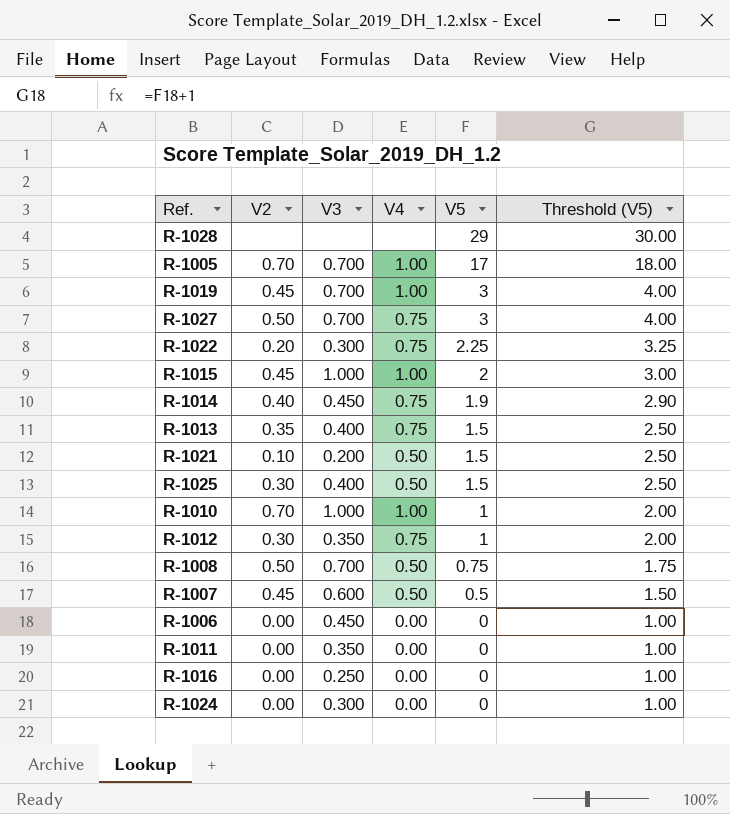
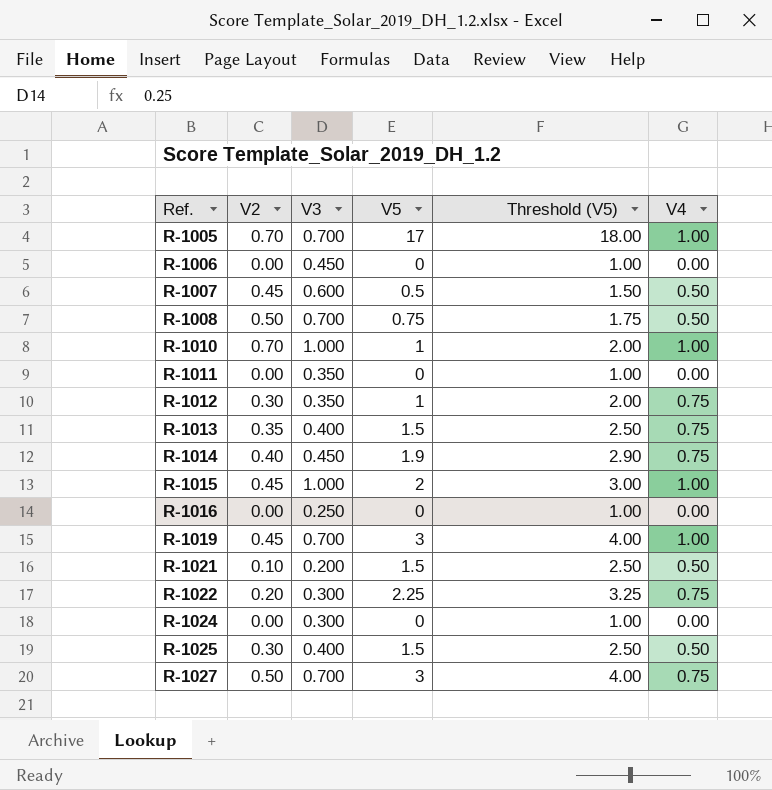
row order: V5 descending -> Ref. ascending
column V4 | position: 4 -> 6
row R-1028: none | none | none | 29 | 30.00 -> none

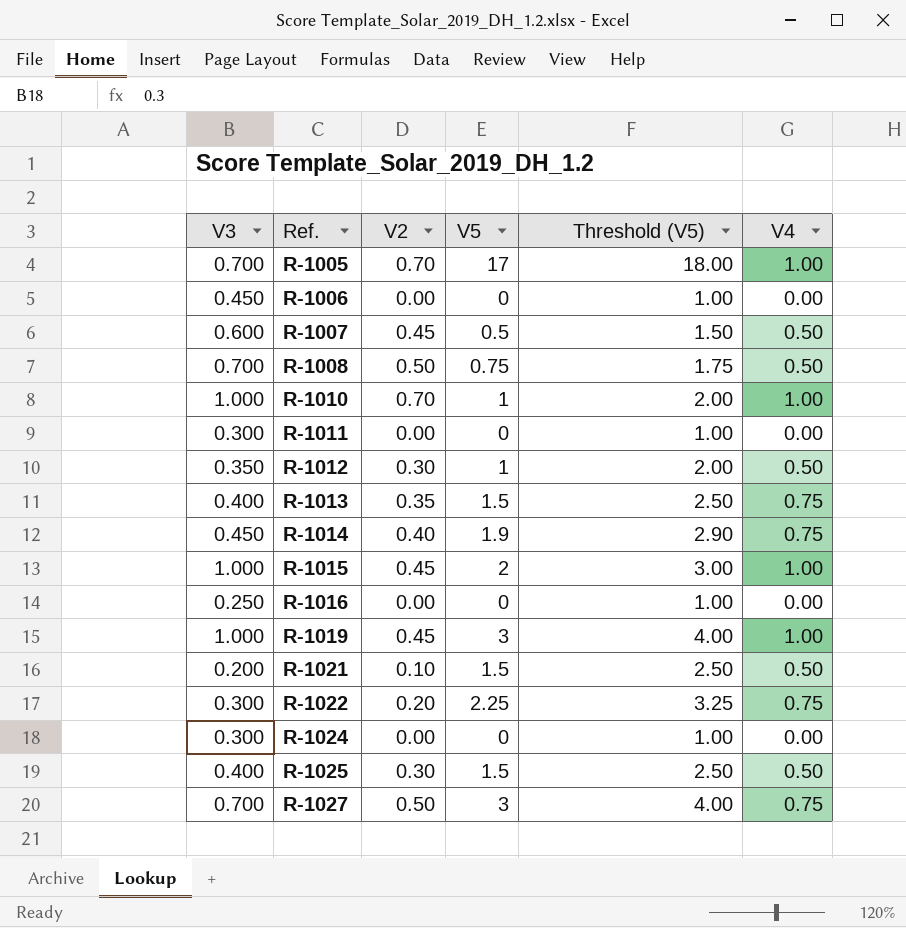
column V3 | position: 3 -> 1
R-1011 | V3: 0.350 -> 0.300
R-1012 | V4: 0.75 -> 0.50
R-1019 | V3: 0.700 -> 1.000

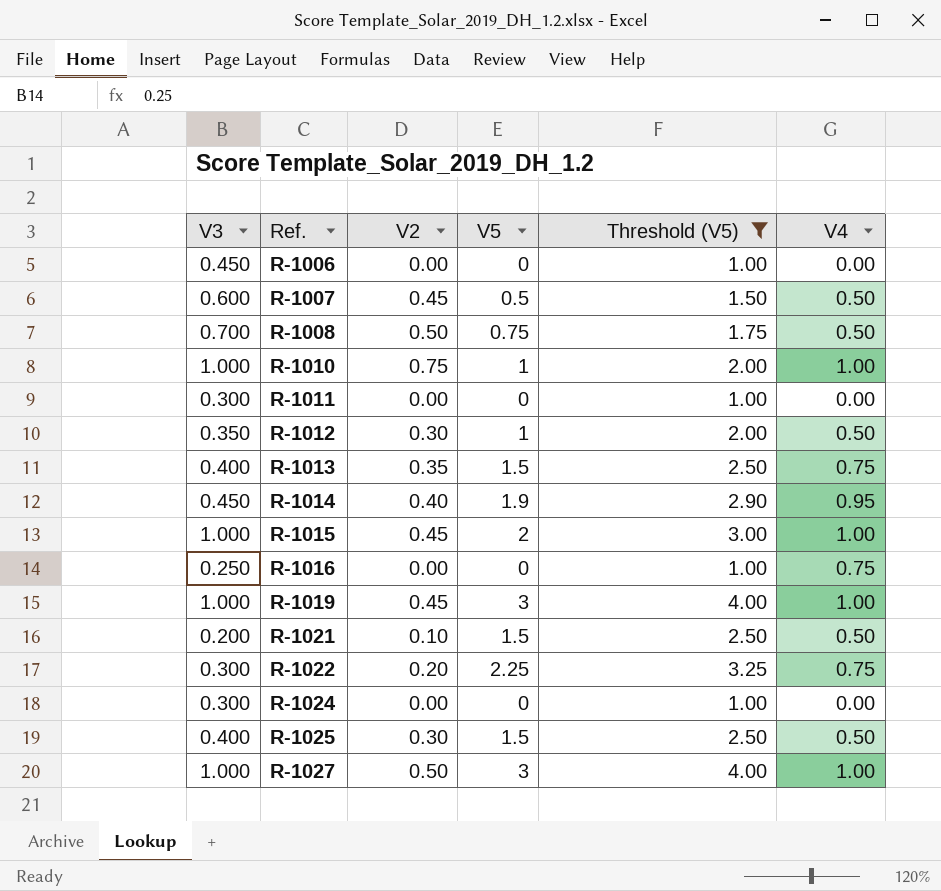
filter: none -> Threshold (V5) != 18.00
R-1010 | V2: 0.70 -> 0.75
R-1014 | V4: 0.75 -> 0.95
R-1016 | V4: 0.00 -> 0.75
R-1027 | V3: 0.700 -> 1.000
R-1027 | V4: 0.75 -> 1.00

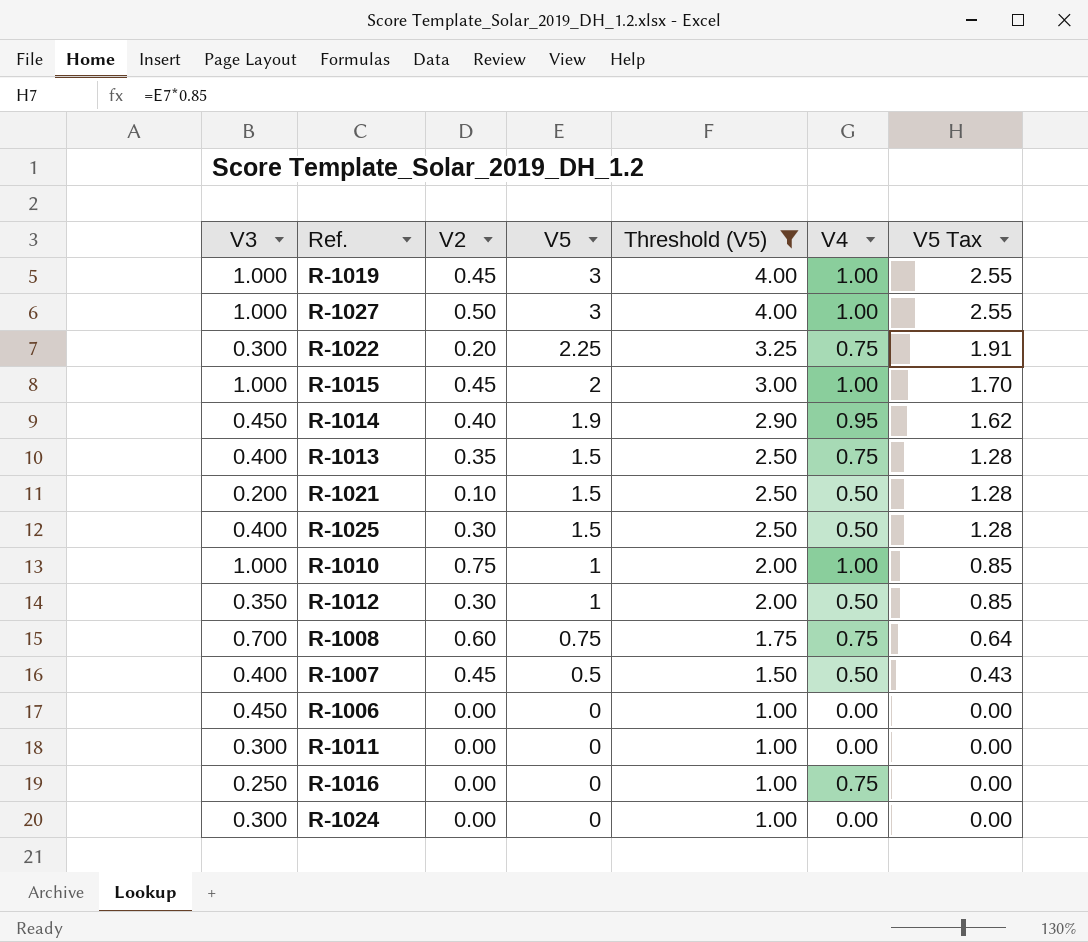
row order: Ref. ascending -> V5 descending
column V5 Tax | formula: none -> [V5] * 0.85
R-1008 | V2: 0.50 -> 0.60
R-1008 | V4: 0.50 -> 0.75
R-1007 | V3: 0.600 -> 0.400

